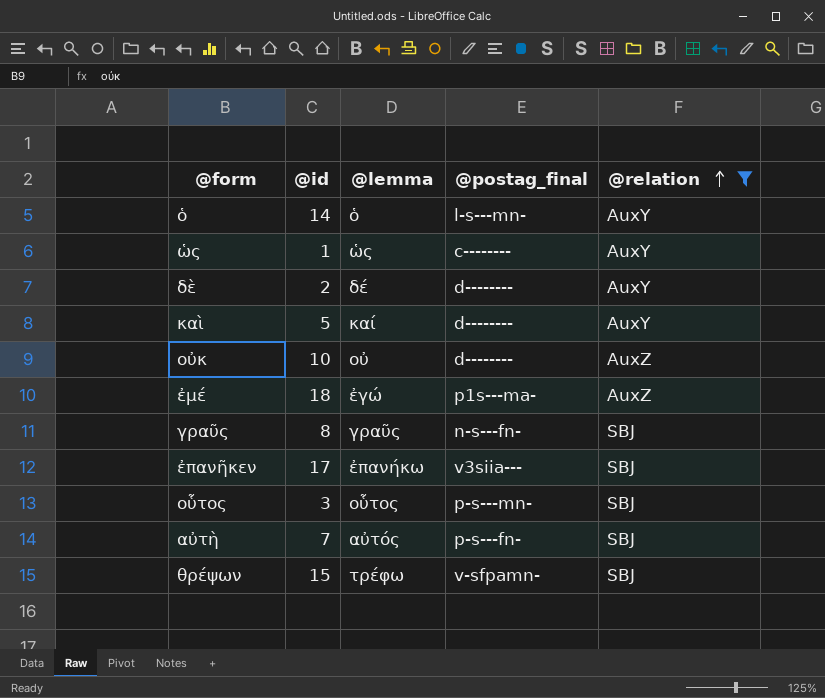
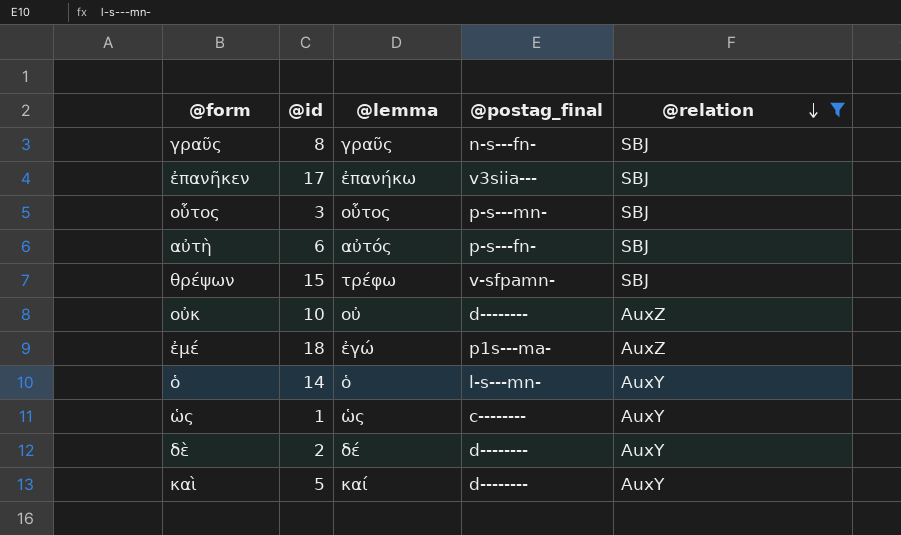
row order: @relation ascending -> @relation descending
αὐτὴ | @id: 7 -> 6

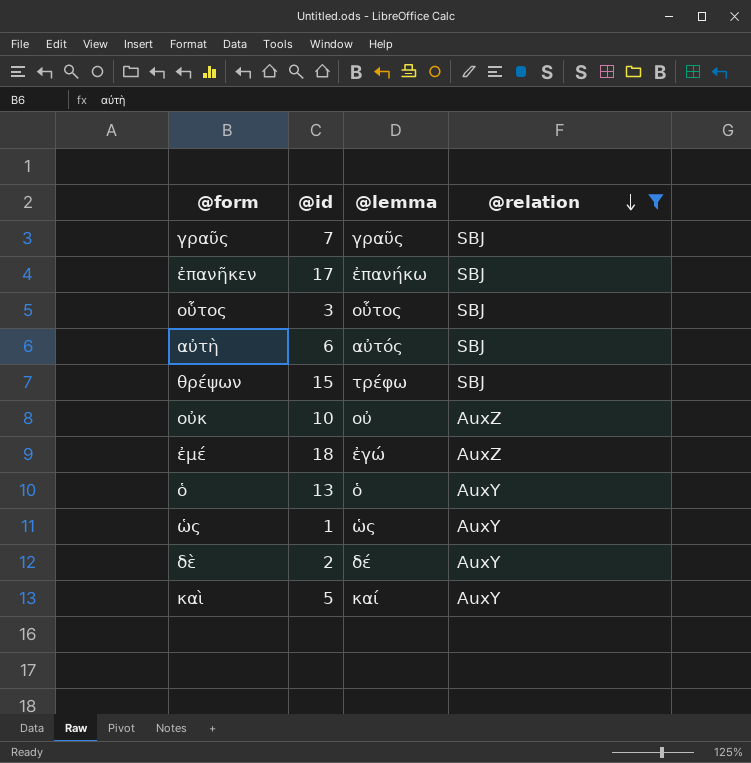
column @postag_final | position: 4 -> none
γραῦς | @id: 8 -> 7
ὁ | @id: 14 -> 13

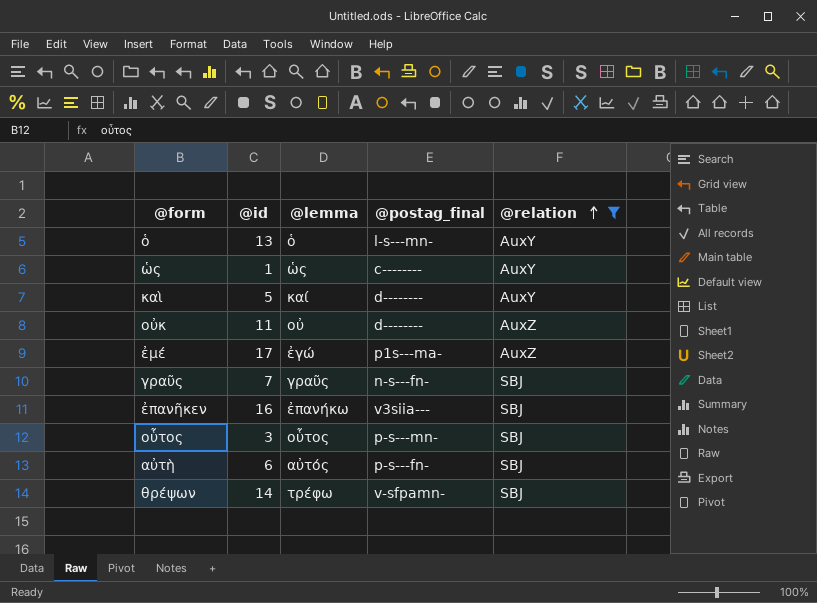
row order: @relation descending -> @relation ascending
column @postag_final | position: none -> 4
row δὲ: 2 | δέ | AuxY -> none
οὐκ | @id: 10 -> 11
ἐμέ | @id: 18 -> 17
ἐπανῆκεν | @id: 17 -> 16
θρέψων | @id: 15 -> 14

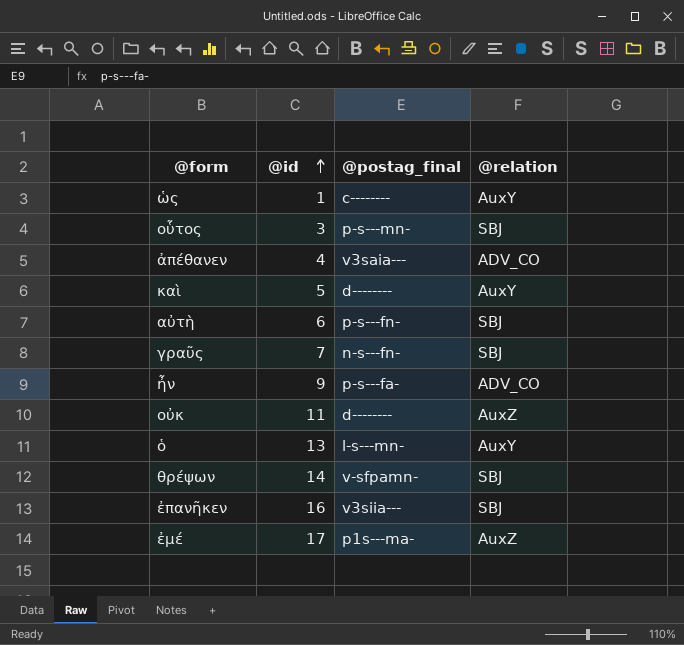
filter: @relation != ADV_CO -> none
row order: @relation ascending -> @id ascending
column @lemma | position: 3 -> none

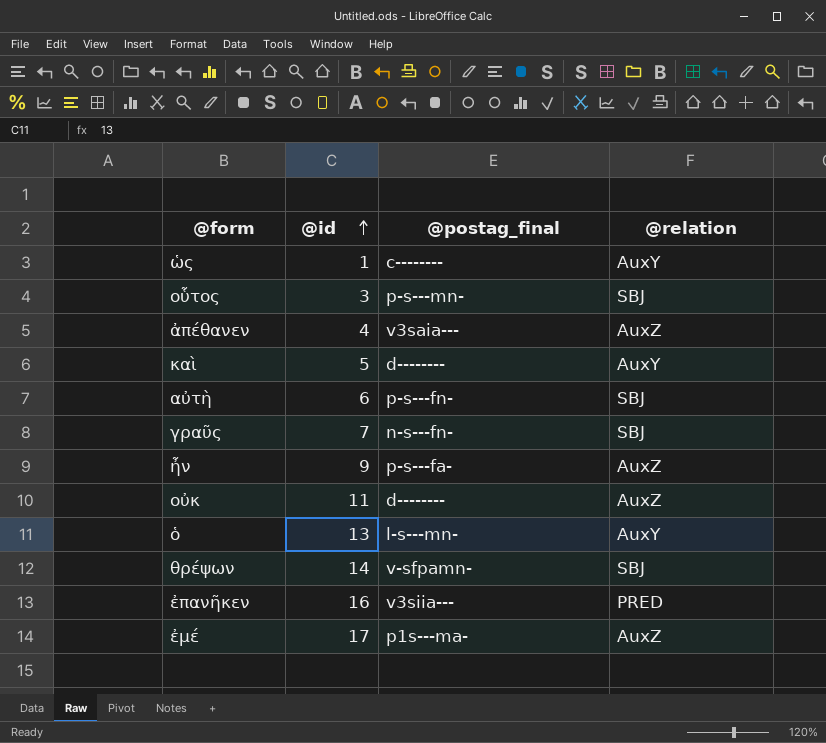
ἀπέθανεν | @relation: ADV_CO -> AuxZ
ἦν | @relation: ADV_CO -> AuxZ
ἐπανῆκεν | @relation: SBJ -> PRED

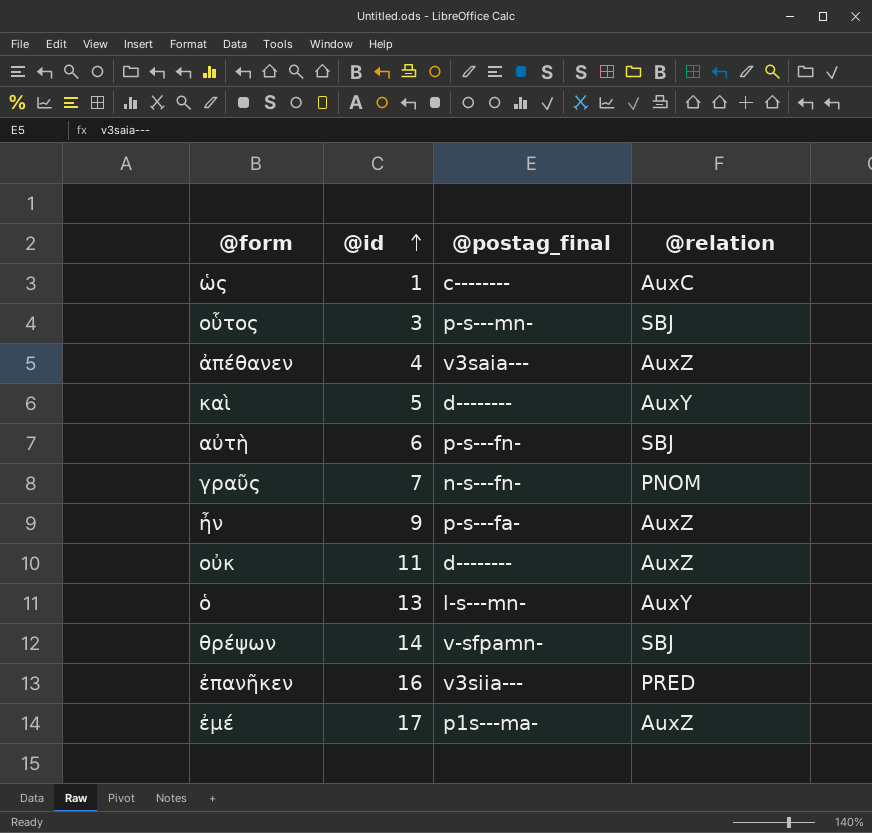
ὡς | @relation: AuxY -> AuxC
γραῦς | @relation: SBJ -> PNOM

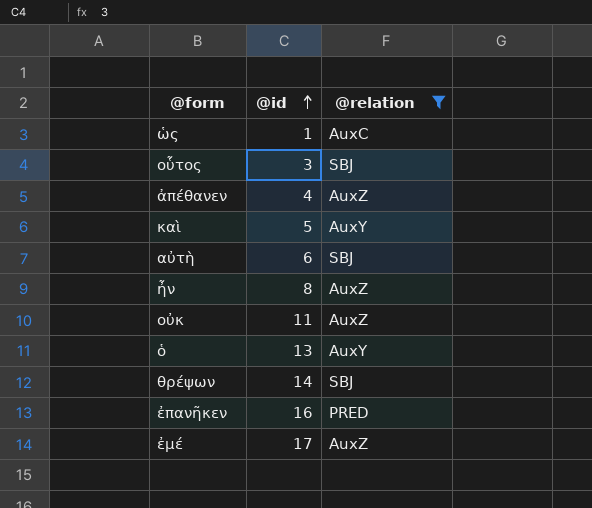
filter: none -> @relation != PNOM
column @postag_final | position: 3 -> none
ἦν | @id: 9 -> 8

